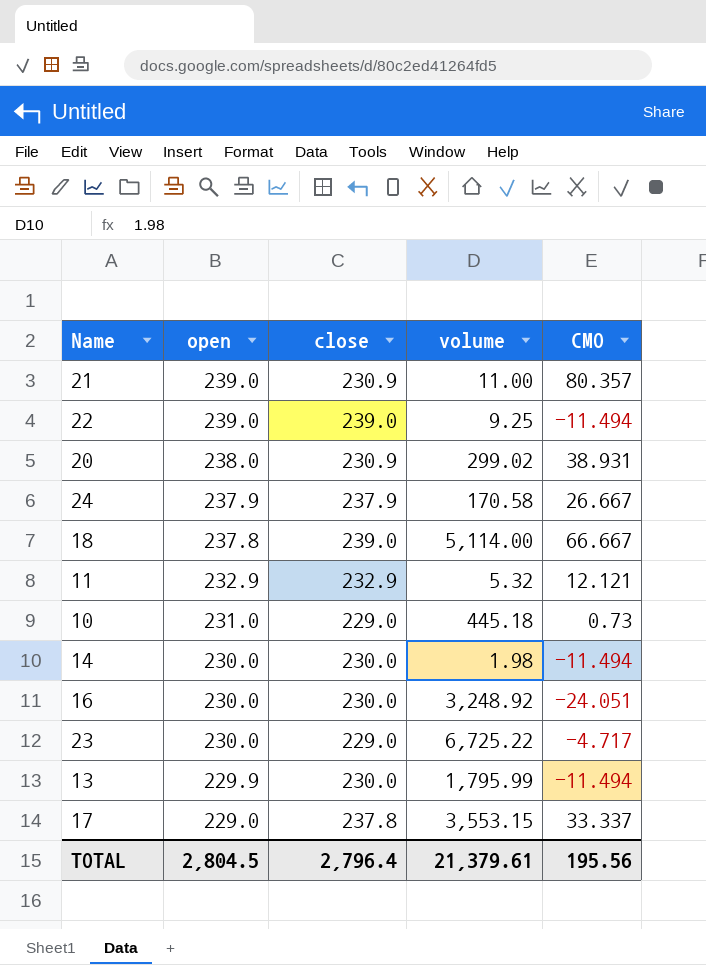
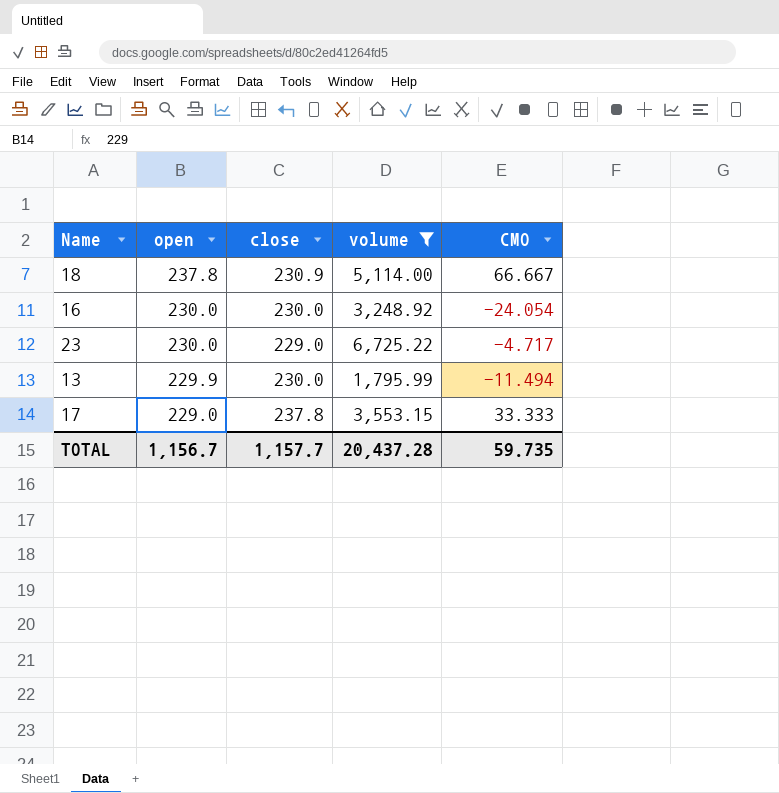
filter: none -> volume >= 1,795.99
18 | close: 239.0 -> 230.9
16 | CMO: -24.051 -> -24.054
17 | CMO: 33.337 -> 33.333
TOTAL | open: 2,804.5 -> 1,156.7
TOTAL | close: 2,796.4 -> 1,157.7
TOTAL | volume: 21,379.61 -> 20,437.28
TOTAL | CMO: 195.56 -> 59.735

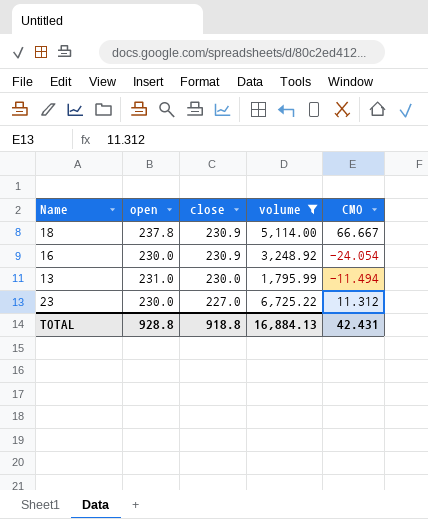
row order: open descending -> close descending
row 17: 229.0 | 237.8 | 3,553.15 | 33.333 -> none
16 | close: 230.0 -> 230.9
13 | open: 229.9 -> 231.0
23 | close: 229.0 -> 227.0
23 | CMO: -4.717 -> 11.312
TOTAL | open: 1,156.7 -> 928.8
TOTAL | close: 1,157.7 -> 918.8
TOTAL | volume: 20,437.28 -> 16,884.13
TOTAL | CMO: 59.735 -> 42.431

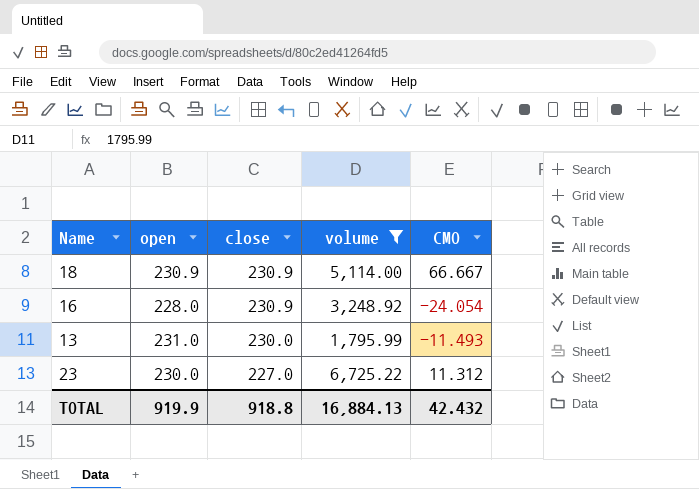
18 | open: 237.8 -> 230.9
16 | open: 230.0 -> 228.0
13 | CMO: -11.494 -> -11.493
TOTAL | open: 928.8 -> 919.9
TOTAL | CMO: 42.431 -> 42.432

